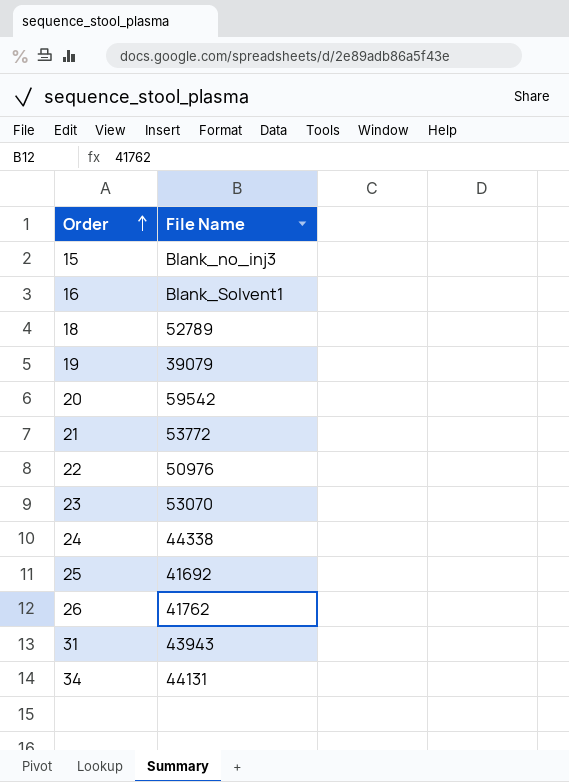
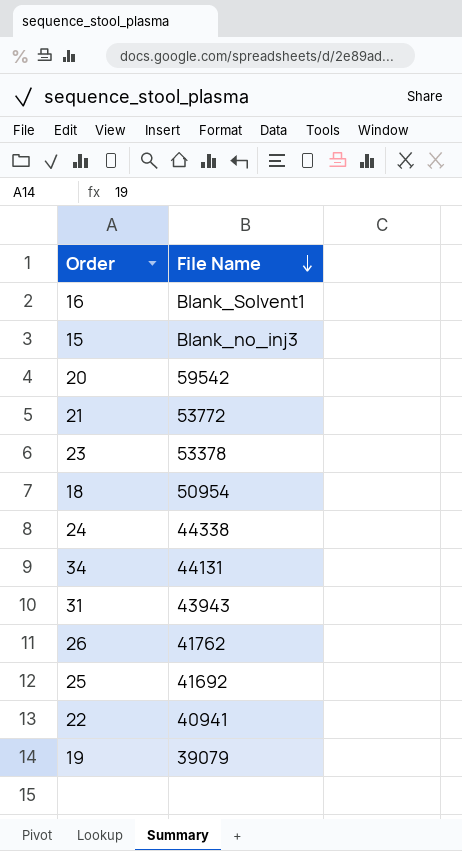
row order: Order ascending -> File Name descending
23 | File Name: 53070 -> 53378
18 | File Name: 52789 -> 50954
22 | File Name: 50976 -> 40941

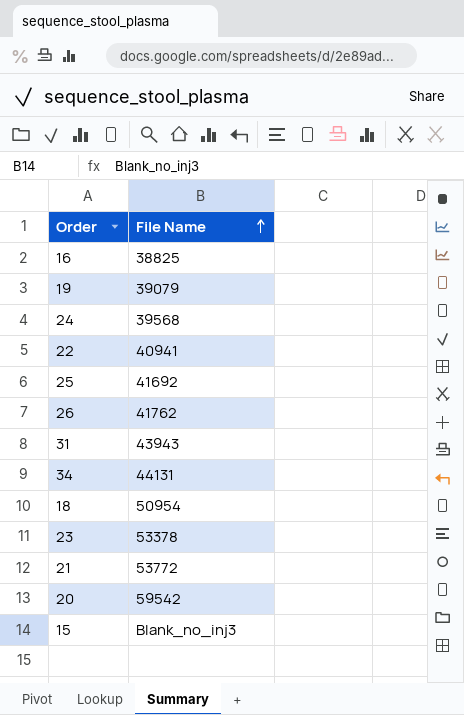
row order: File Name descending -> File Name ascending
16 | File Name: Blank_Solvent1 -> 38825
24 | File Name: 44338 -> 39568

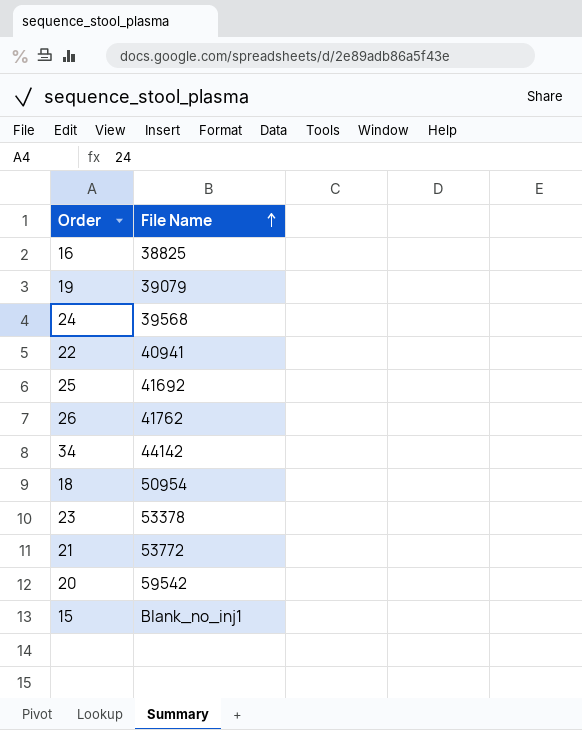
row 31: 43943 -> none
34 | File Name: 44131 -> 44142
15 | File Name: Blank_no_inj3 -> Blank_no_inj1

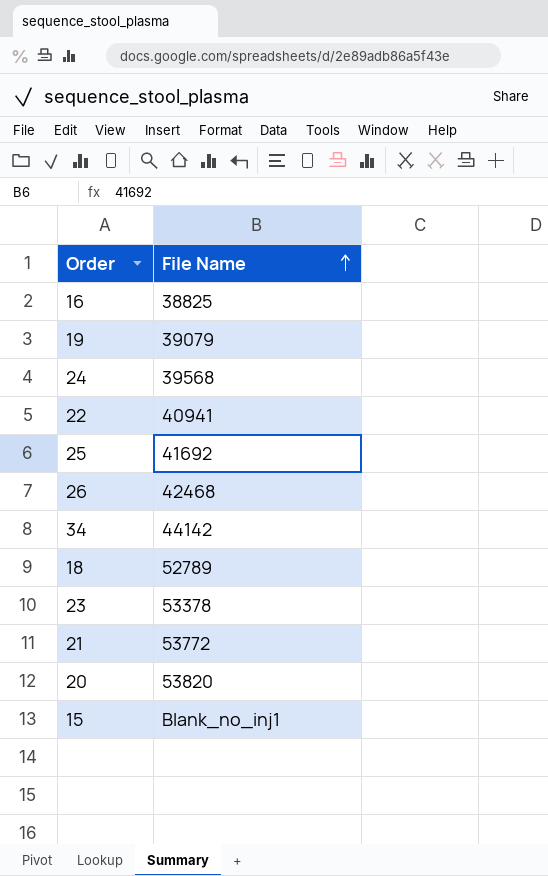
26 | File Name: 41762 -> 42468
18 | File Name: 50954 -> 52789
20 | File Name: 59542 -> 53820

